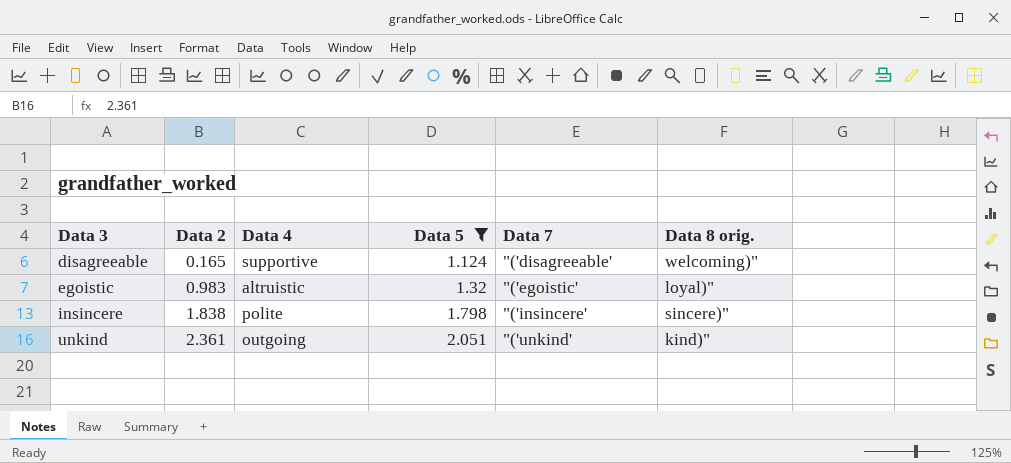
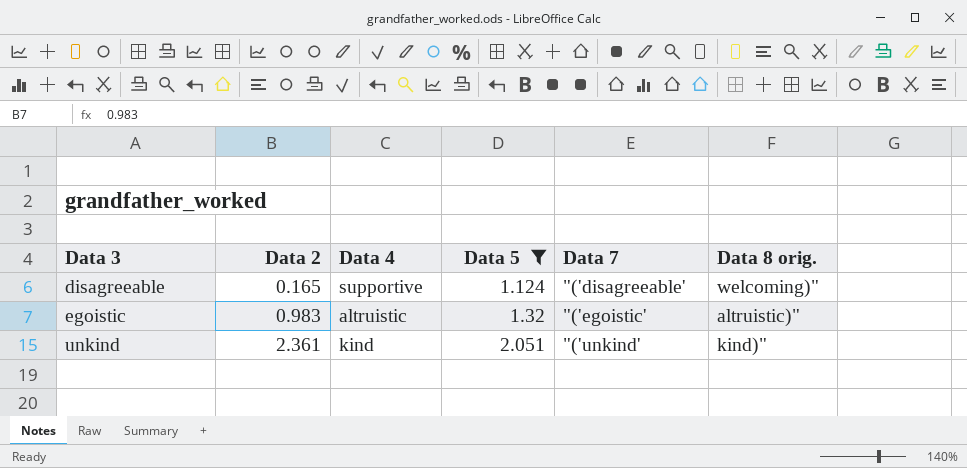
row insincere: 1.838 | polite | 1.798 | "('insincere' | sincere)" -> none
egoistic | Data 8 orig.: loyal)" -> altruistic)"
unkind | Data 4: outgoing -> kind

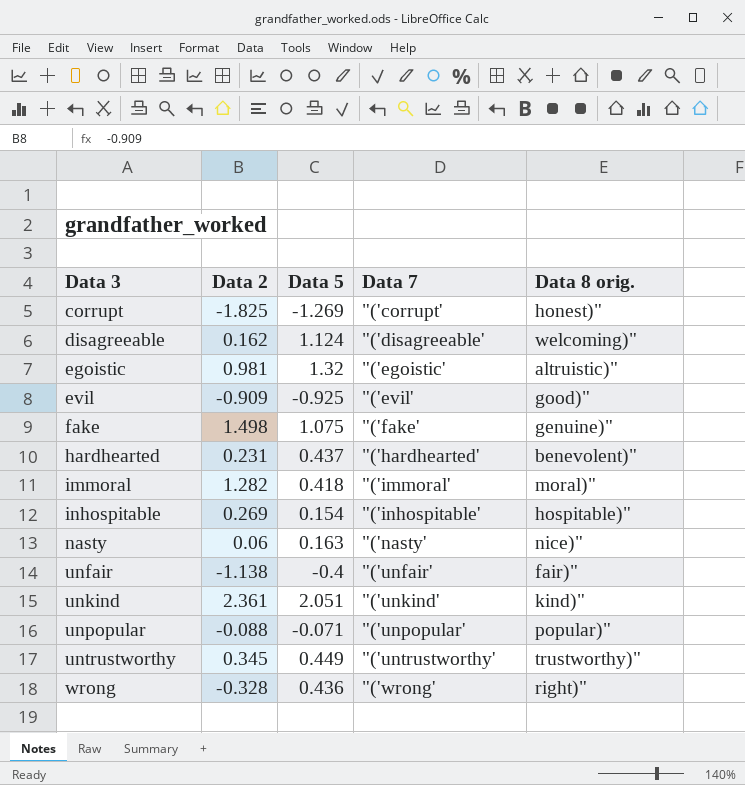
filter: Data 5 >= 1.124 -> none
column Data 4 | position: 3 -> none
disagreeable | Data 2: 0.165 -> 0.162
egoistic | Data 2: 0.983 -> 0.981

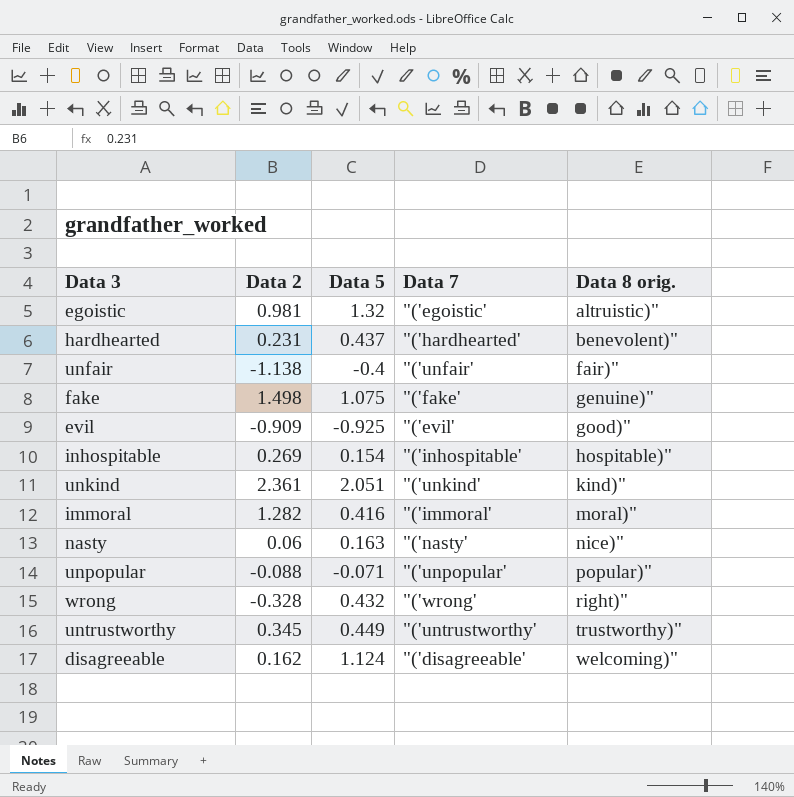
row order: Data 3 ascending -> Data 8 orig. ascending
row corrupt: -1.825 | -1.269 | "('corrupt' | honest)" -> none
immoral | Data 5: 0.418 -> 0.416
wrong | Data 5: 0.436 -> 0.432

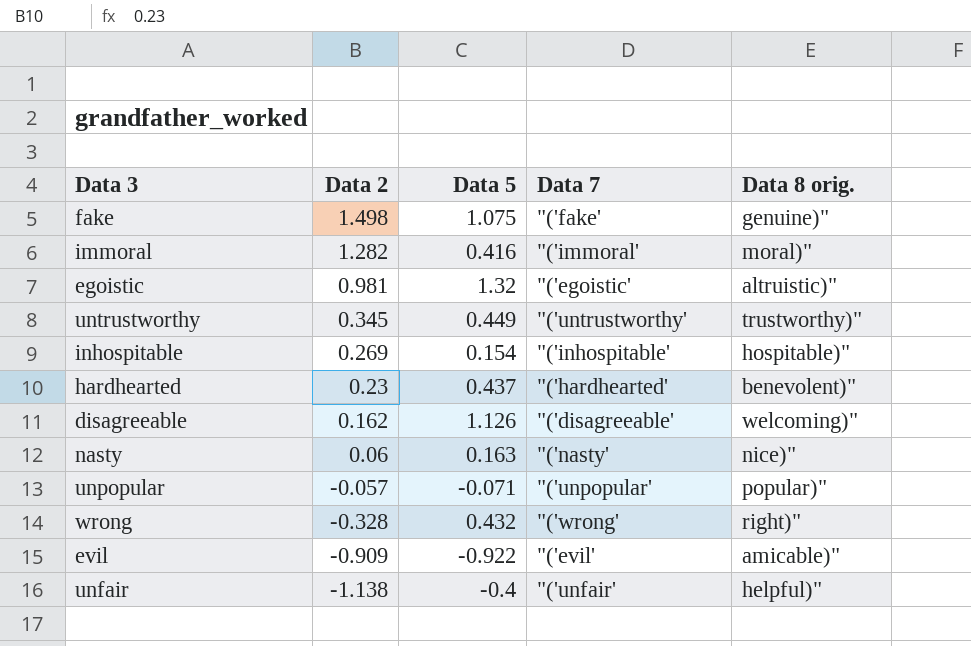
row order: Data 8 orig. ascending -> Data 2 descending
row unkind: 2.361 | 2.051 | "('unkind' | kind)" -> none
hardhearted | Data 2: 0.231 -> 0.23
disagreeable | Data 5: 1.124 -> 1.126
unpopular | Data 2: -0.088 -> -0.057
evil | Data 5: -0.925 -> -0.922
evil | Data 8 orig.: good)" -> amicable)"
unfair | Data 8 orig.: fair)" -> helpful)"

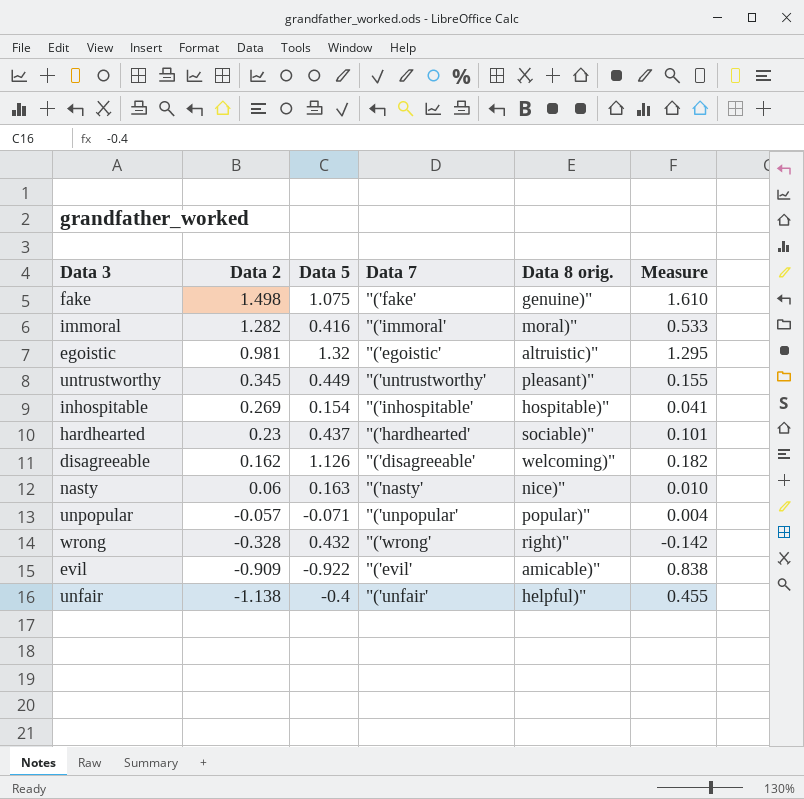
column Measure | formula: none -> [Data 2] * [Data 5]
untrustworthy | Data 8 orig.: trustworthy)" -> pleasant)"
hardhearted | Data 8 orig.: benevolent)" -> sociable)"

